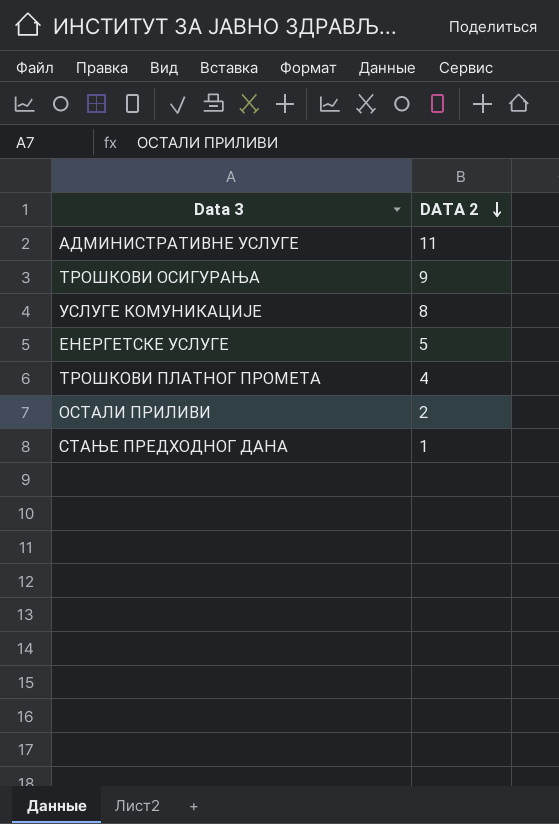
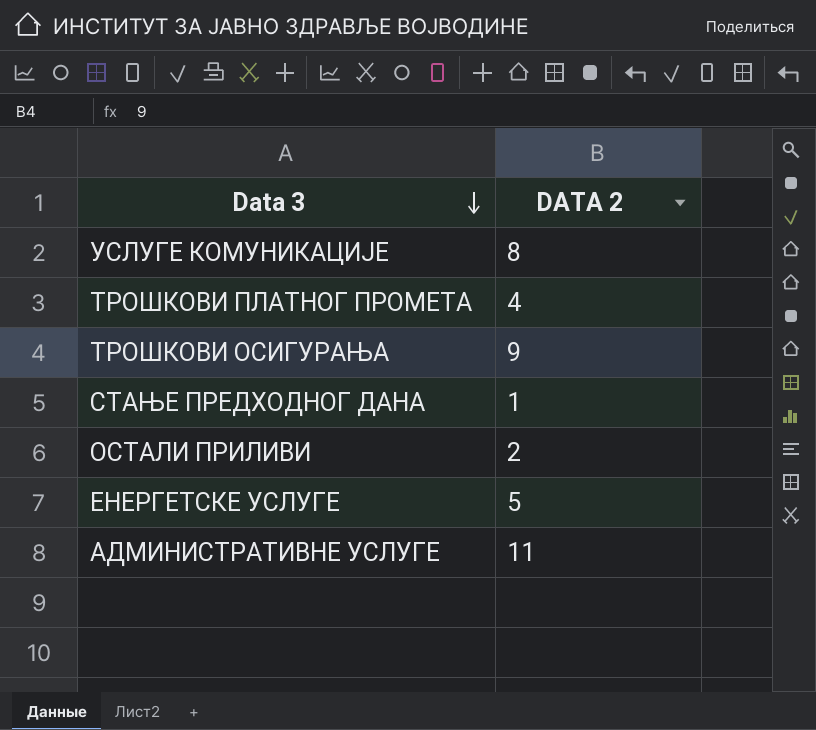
row order: DATA 2 descending -> Data 3 descending

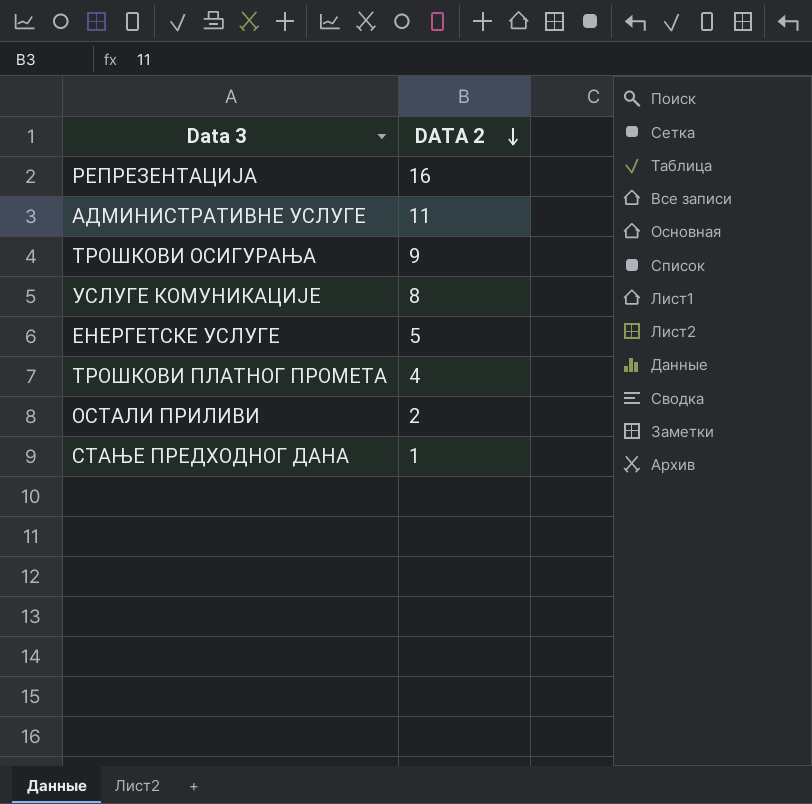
row order: Data 3 descending -> DATA 2 descending
row РЕПРЕЗЕНТАЦИЈА: none -> 16

